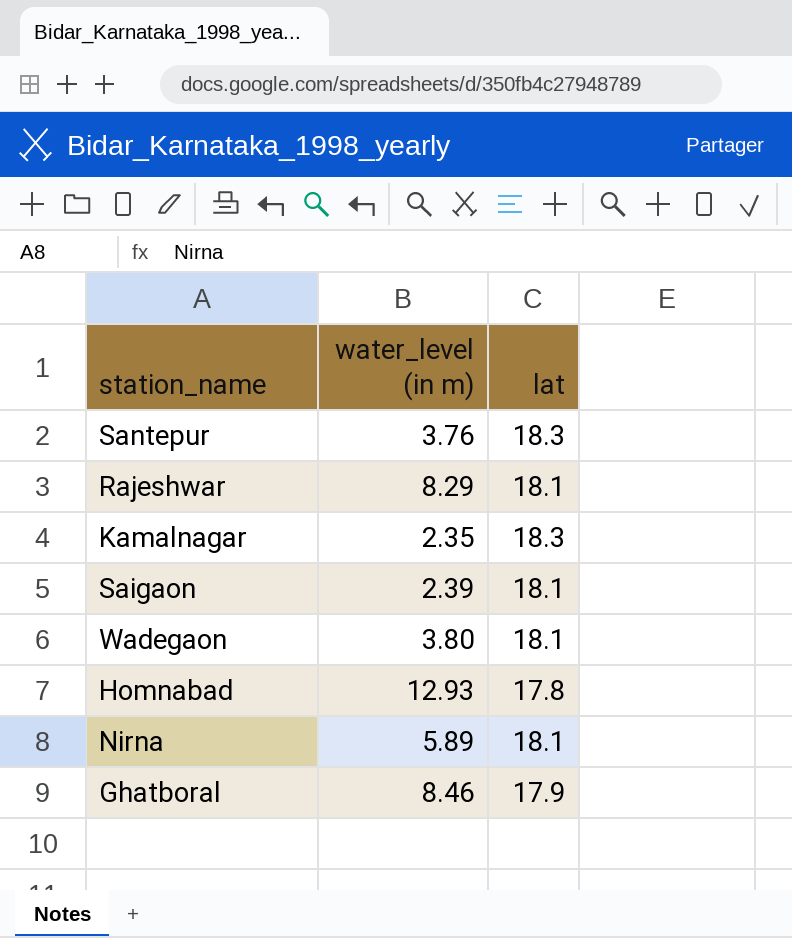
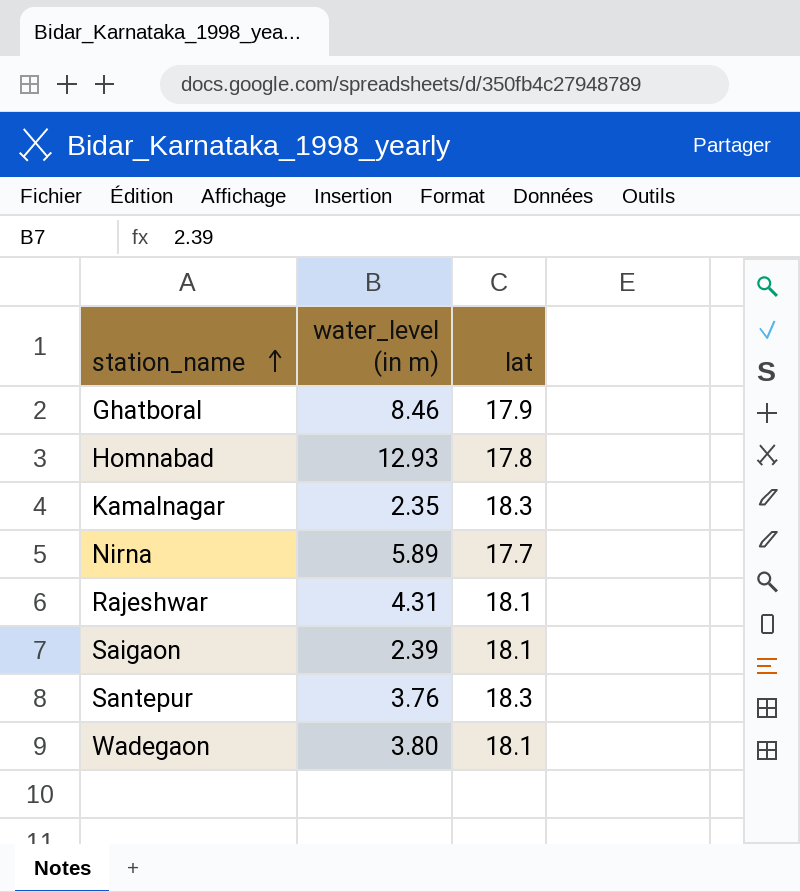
row order: none -> station_name ascending
Nirna | lat: 18.1 -> 17.7
Rajeshwar | water_level (in m): 8.29 -> 4.31

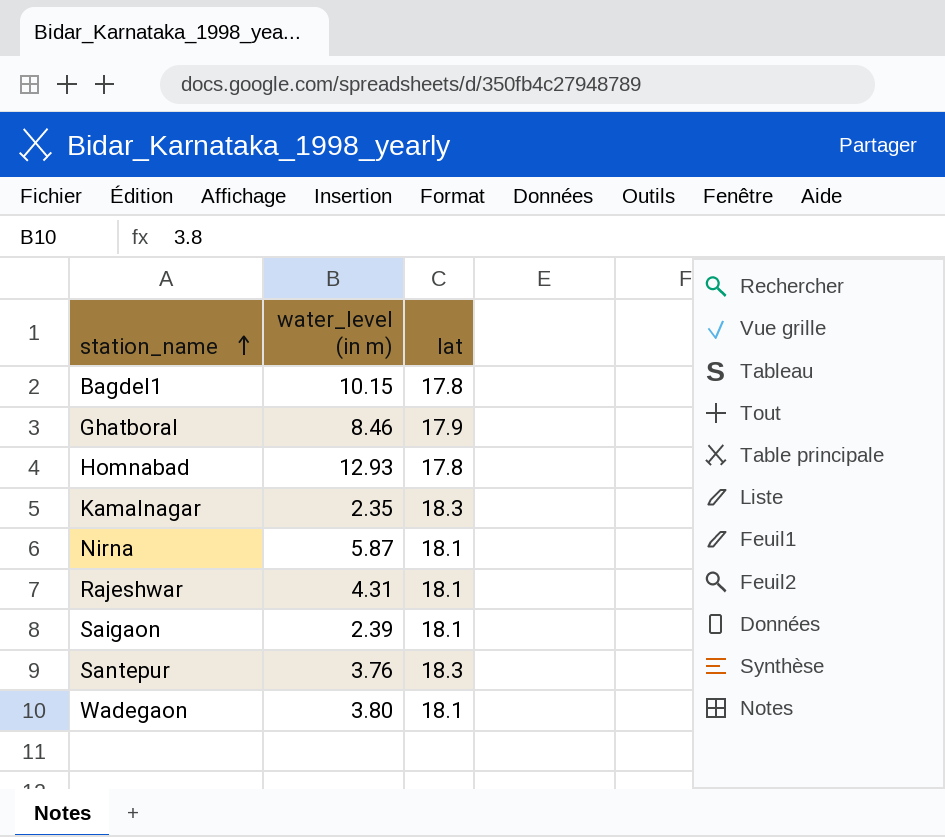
row Bagdel1: none -> 10.15 | 17.8
Nirna | water_level (in m): 5.89 -> 5.87
Nirna | lat: 17.7 -> 18.1

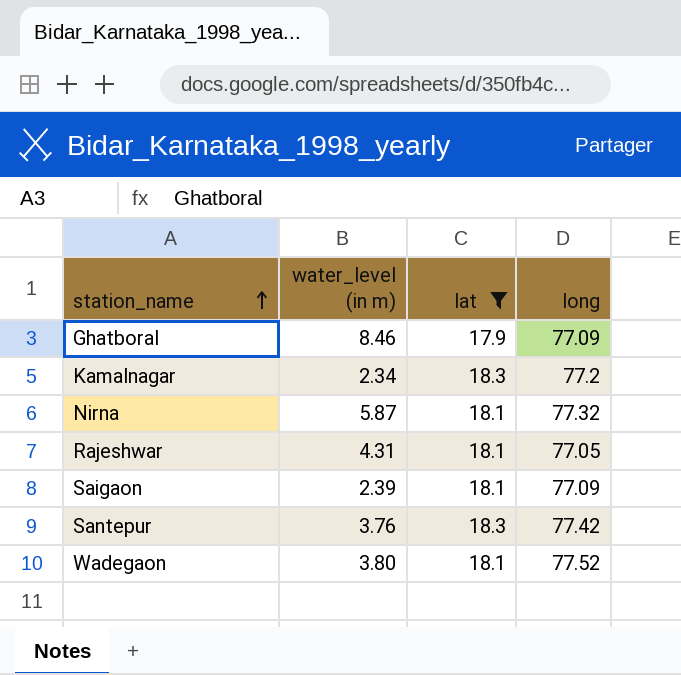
filter: none -> lat != 17.8
column long | position: none -> 4
Kamalnagar | water_level (in m): 2.35 -> 2.34

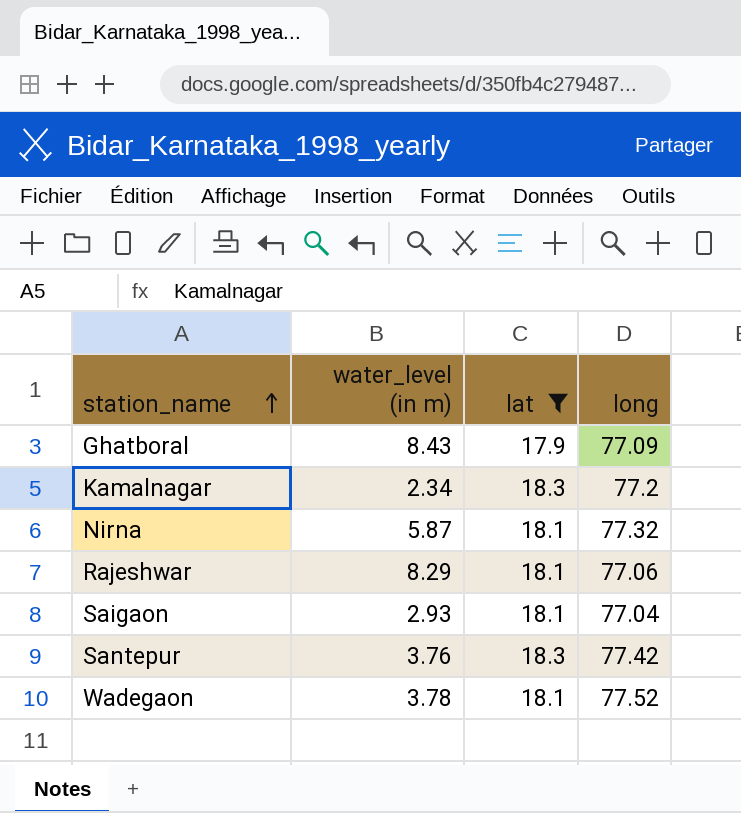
Ghatboral | water_level (in m): 8.46 -> 8.43
Rajeshwar | water_level (in m): 4.31 -> 8.29
Rajeshwar | long: 77.05 -> 77.06
Saigaon | water_level (in m): 2.39 -> 2.93
Saigaon | long: 77.09 -> 77.04
Wadegaon | water_level (in m): 3.80 -> 3.78

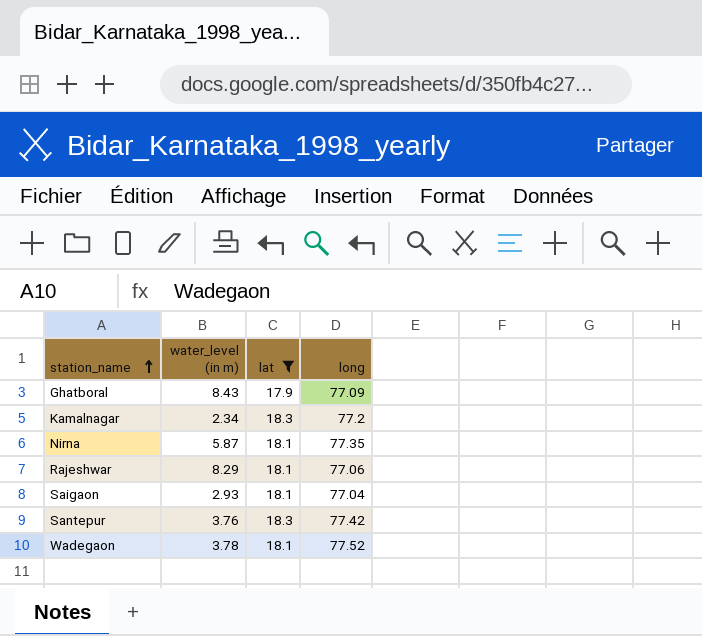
Nirna | long: 77.32 -> 77.35

